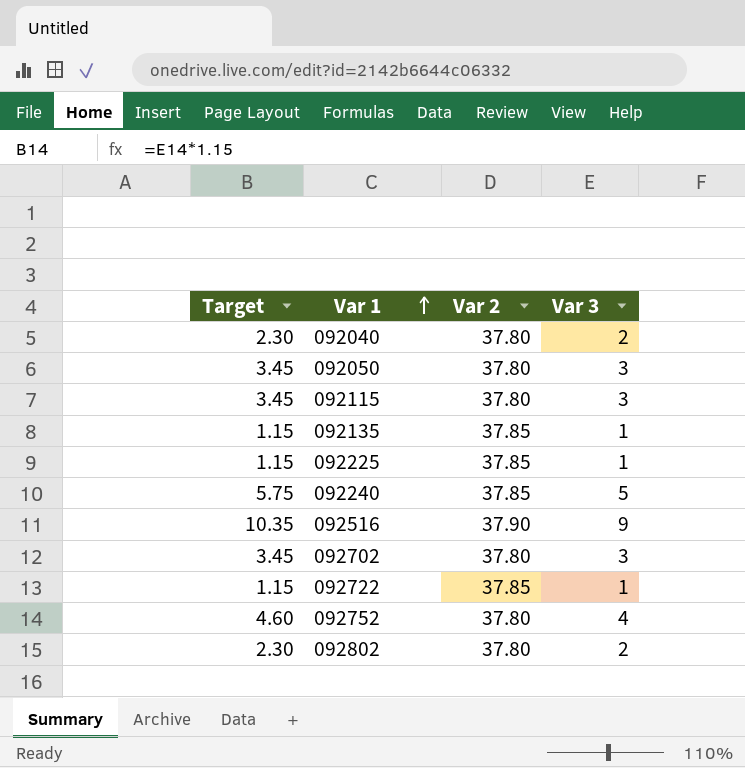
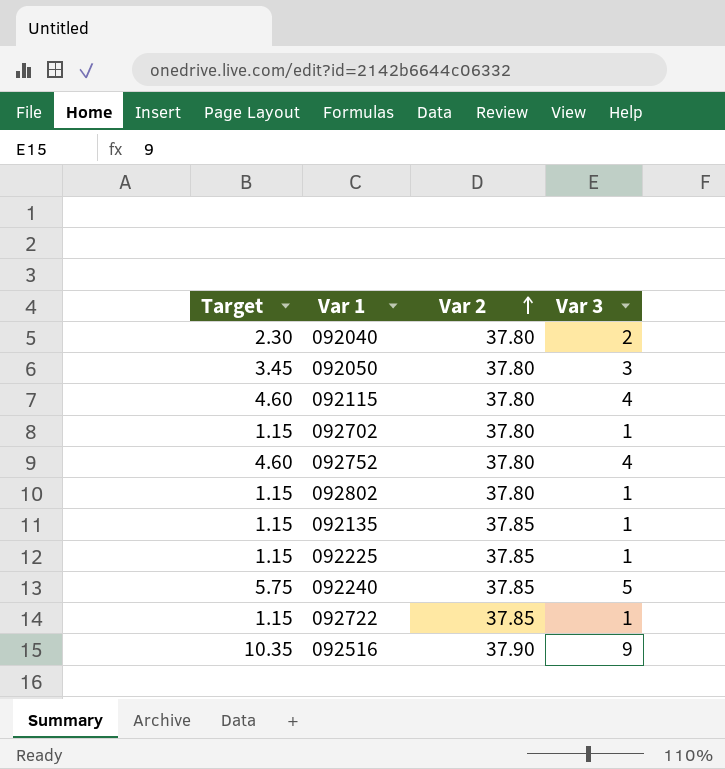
row order: Var 1 ascending -> Var 2 ascending
092115 | Target: 3.45 -> 4.60
092115 | Var 3: 3 -> 4
092702 | Target: 3.45 -> 1.15
092702 | Var 3: 3 -> 1
092802 | Target: 2.30 -> 1.15
092802 | Var 3: 2 -> 1

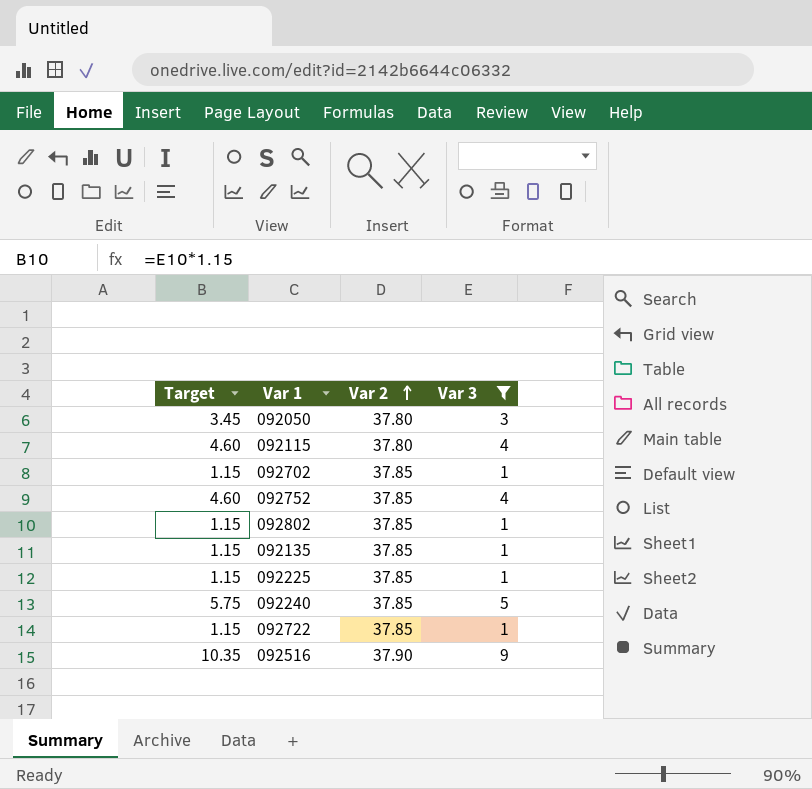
filter: none -> Var 3 != 2
092702 | Var 2: 37.80 -> 37.85
092752 | Var 2: 37.80 -> 37.85
092802 | Var 2: 37.80 -> 37.85

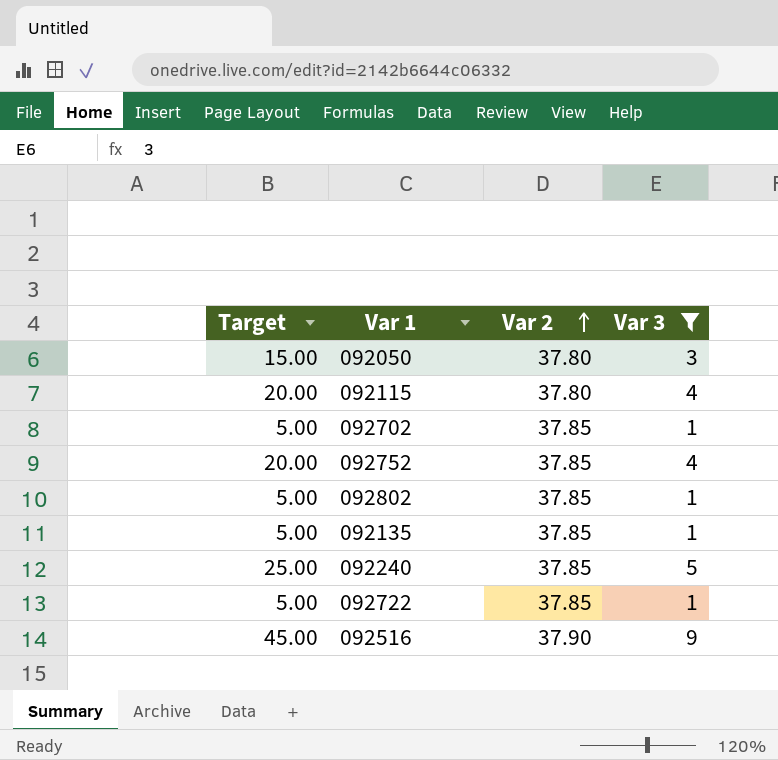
column Target | formula: [Var 3] * 1.15 -> [Var 3] * 5
row 092225: 1.15 | 37.85 | 1 -> none

